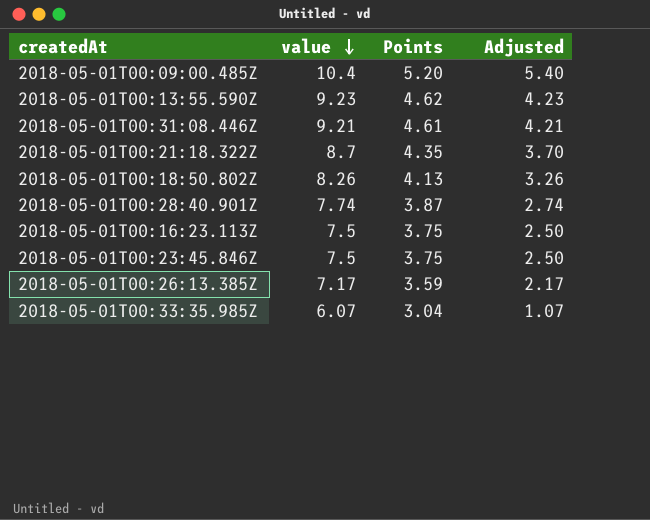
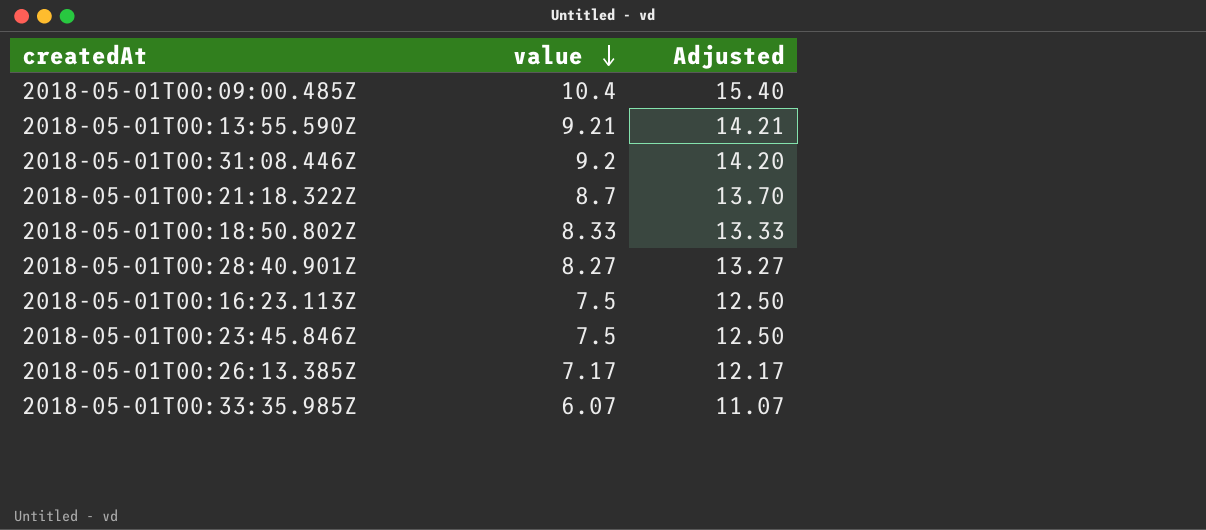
column Points | formula: [value] * 0.5 -> none
column Adjusted | formula: [value] - 5 -> [value] + 5
2018-05-01T00:13:55.590Z | value: 9.23 -> 9.21
2018-05-01T00:31:08.446Z | value: 9.21 -> 9.2
2018-05-01T00:18:50.802Z | value: 8.26 -> 8.33
2018-05-01T00:28:40.901Z | value: 7.74 -> 8.27

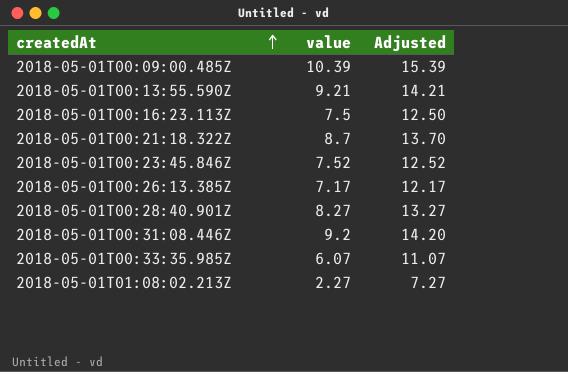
row order: value descending -> createdAt ascending
row 2018-05-01T00:18:50.802Z: 8.33 | 13.33 -> none
2018-05-01T00:09:00.485Z | value: 10.4 -> 10.39
2018-05-01T00:09:00.485Z | Adjusted: 15.40 -> 15.39
2018-05-01T00:23:45.846Z | value: 7.5 -> 7.52
2018-05-01T00:23:45.846Z | Adjusted: 12.50 -> 12.52
row 2018-05-01T01:08:02.213Z: none -> 2.27 | 7.27

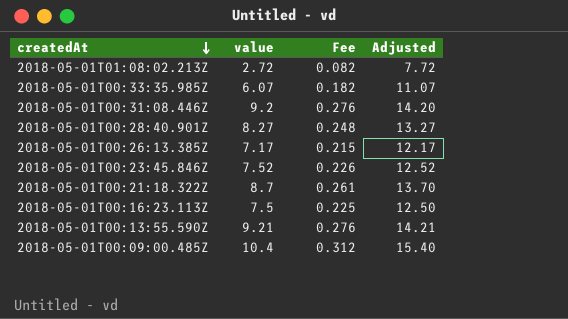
row order: createdAt ascending -> createdAt descending
column Fee | formula: none -> [value] * 0.03
2018-05-01T01:08:02.213Z | value: 2.27 -> 2.72
2018-05-01T01:08:02.213Z | Adjusted: 7.27 -> 7.72
2018-05-01T00:09:00.485Z | value: 10.39 -> 10.4
2018-05-01T00:09:00.485Z | Adjusted: 15.39 -> 15.40

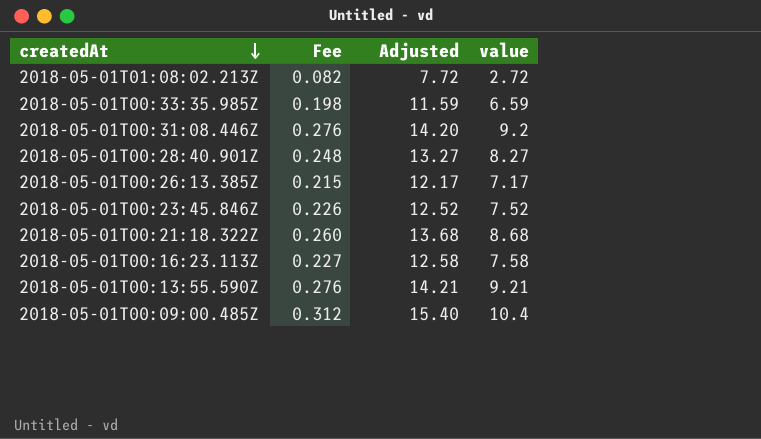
column value | position: 2 -> 4
2018-05-01T00:33:35.985Z | Fee: 0.182 -> 0.198
2018-05-01T00:33:35.985Z | Adjusted: 11.07 -> 11.59
2018-05-01T00:33:35.985Z | value: 6.07 -> 6.59
2018-05-01T00:21:18.322Z | Fee: 0.261 -> 0.260
2018-05-01T00:21:18.322Z | Adjusted: 13.70 -> 13.68
2018-05-01T00:21:18.322Z | value: 8.7 -> 8.68
2018-05-01T00:16:23.113Z | Fee: 0.225 -> 0.227
2018-05-01T00:16:23.113Z | Adjusted: 12.50 -> 12.58
2018-05-01T00:16:23.113Z | value: 7.5 -> 7.58

